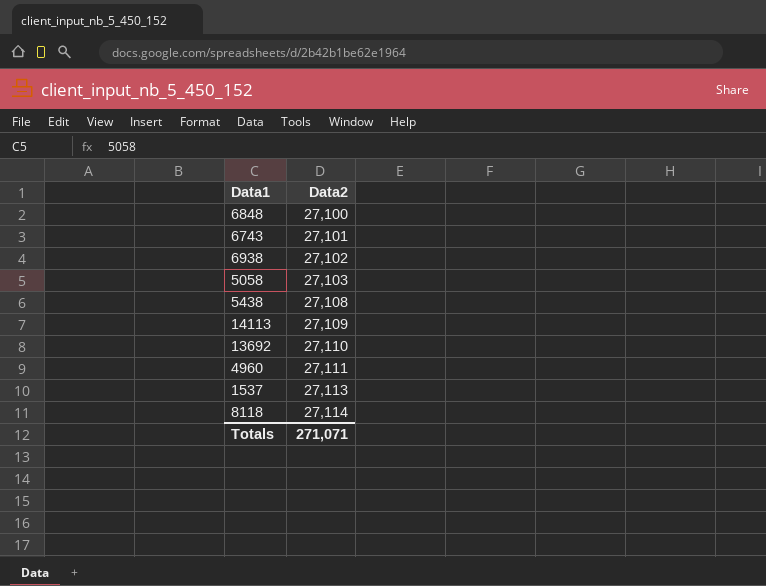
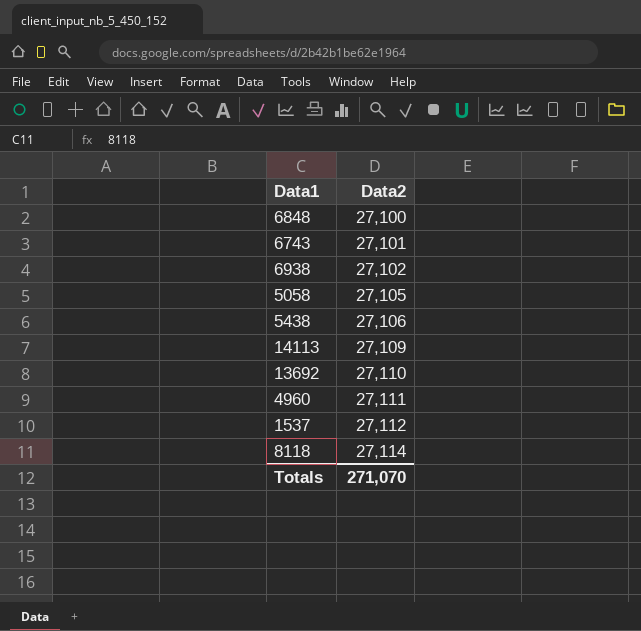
5058 | Data2: 27,103 -> 27,105
5438 | Data2: 27,108 -> 27,106
1537 | Data2: 27,113 -> 27,112
Totals | Data2: 271,071 -> 271,070

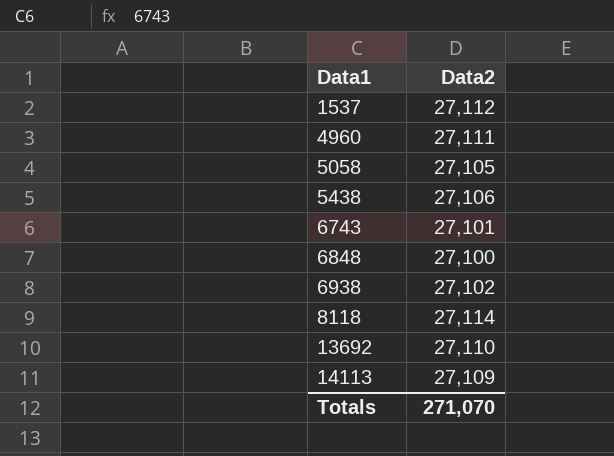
row order: Data2 ascending -> Data1 ascending

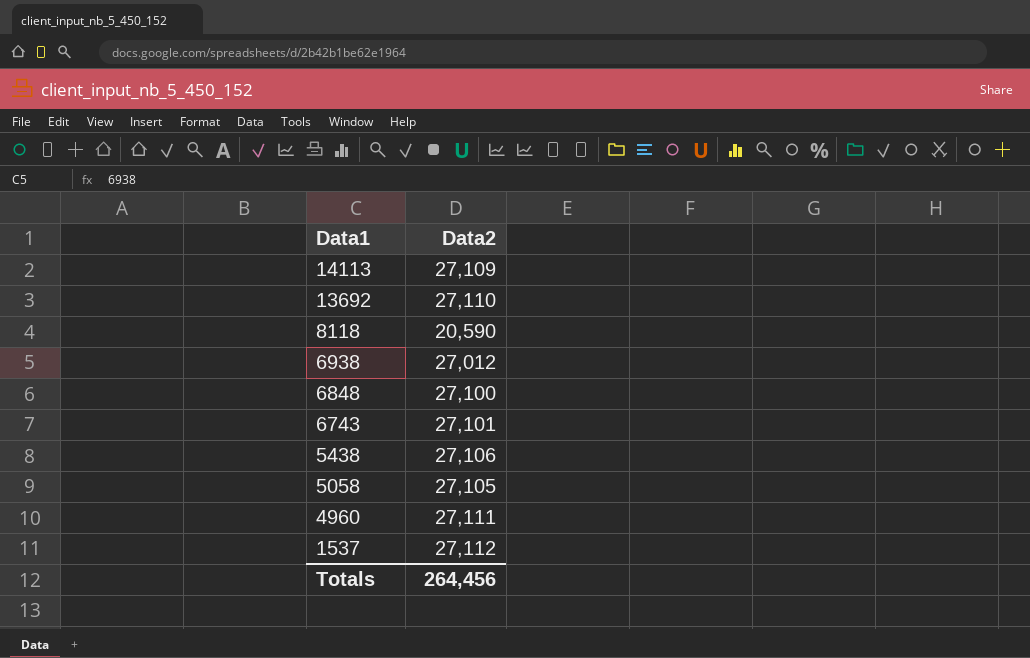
row order: Data1 ascending -> Data1 descending
8118 | Data2: 27,114 -> 20,590
6938 | Data2: 27,102 -> 27,012
Totals | Data2: 271,070 -> 264,456

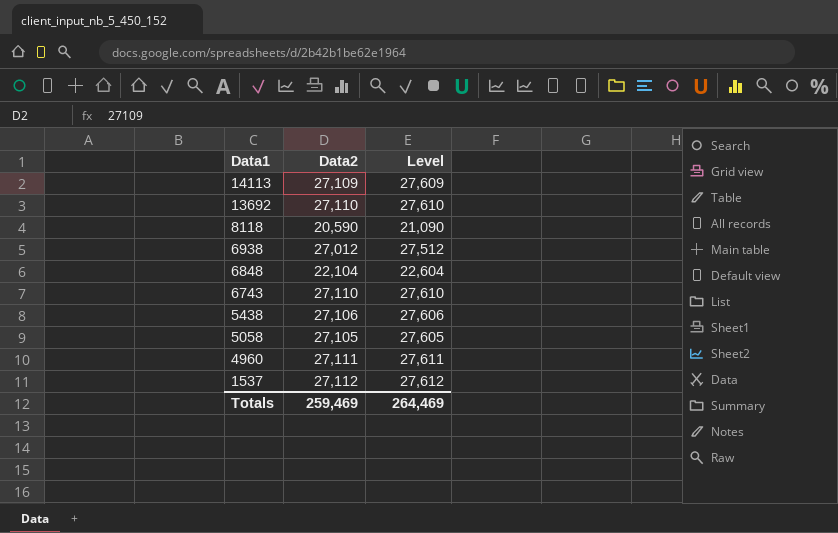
column Level | formula: none -> [Data2] + 500
6848 | Data2: 27,100 -> 22,104
6743 | Data2: 27,101 -> 27,110
Totals | Data2: 264,456 -> 259,469

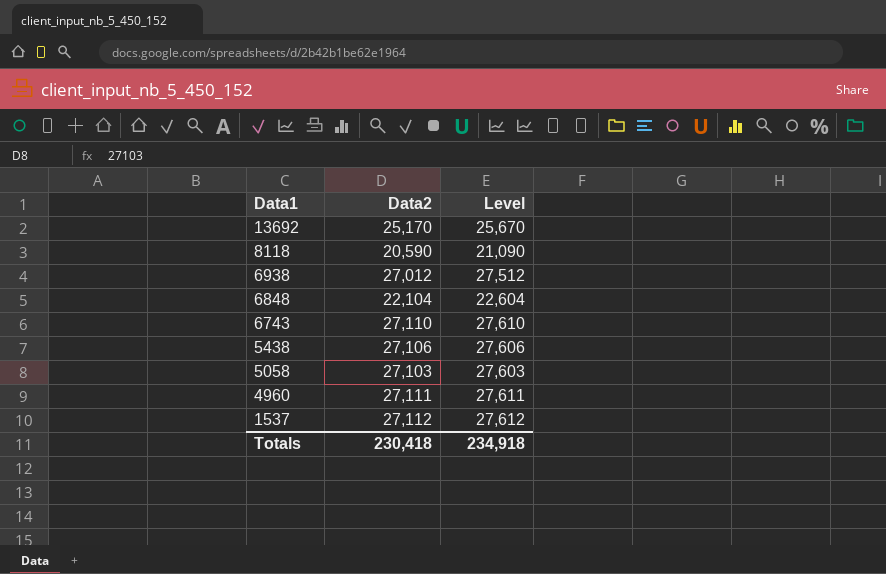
row 14113: 27,109 | 27,609 -> none
13692 | Data2: 27,110 -> 25,170
13692 | Level: 27,610 -> 25,670
5058 | Data2: 27,105 -> 27,103
5058 | Level: 27,605 -> 27,603
Totals | Data2: 259,469 -> 230,418
Totals | Level: 264,469 -> 234,918

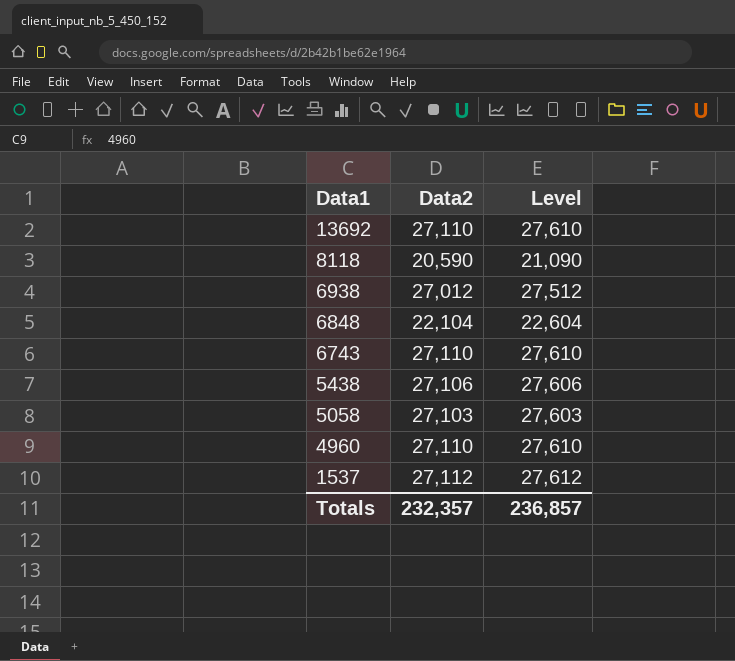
13692 | Data2: 25,170 -> 27,110
13692 | Level: 25,670 -> 27,610
4960 | Data2: 27,111 -> 27,110
4960 | Level: 27,611 -> 27,610
Totals | Data2: 230,418 -> 232,357
Totals | Level: 234,918 -> 236,857

